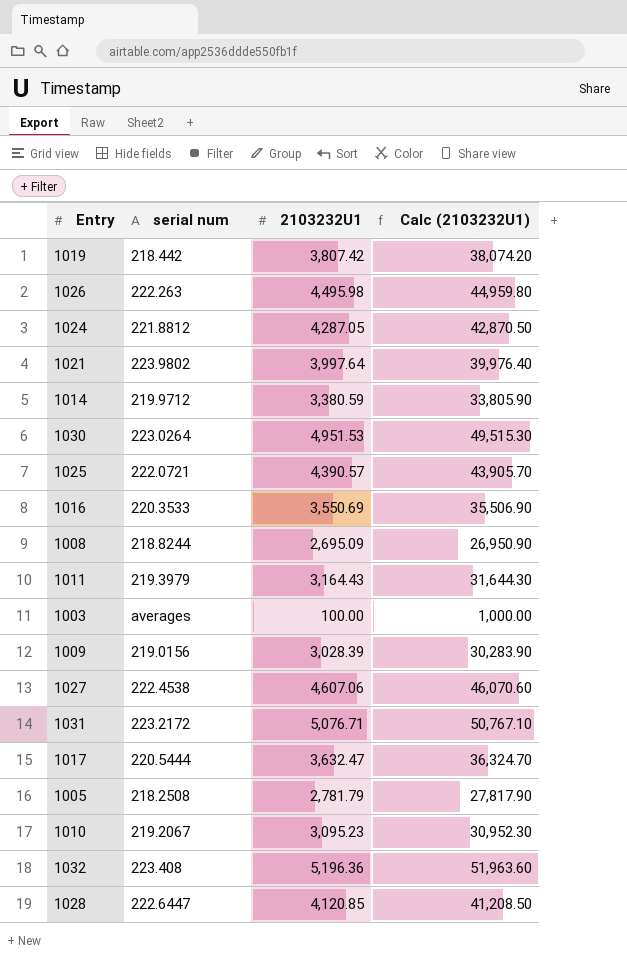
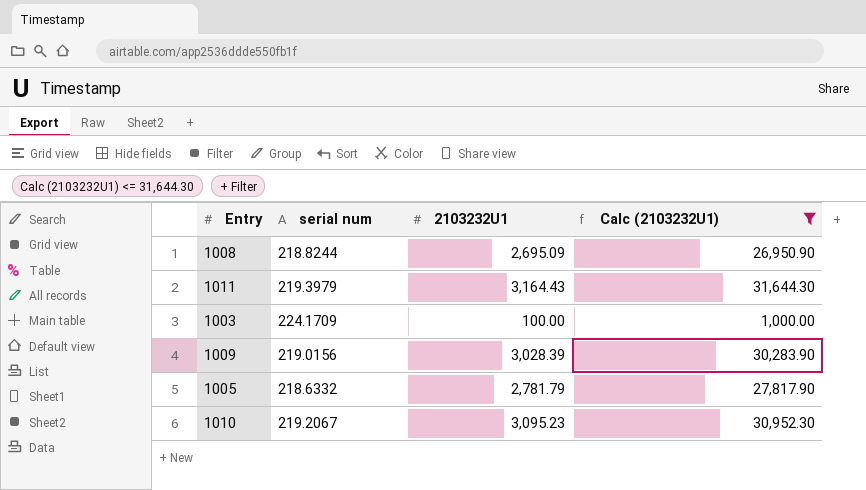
filter: none -> Calc (2103232U1) <= 31,644.30
1003 | serial num: averages -> 224.1709
1005 | serial num: 218.2508 -> 218.6332

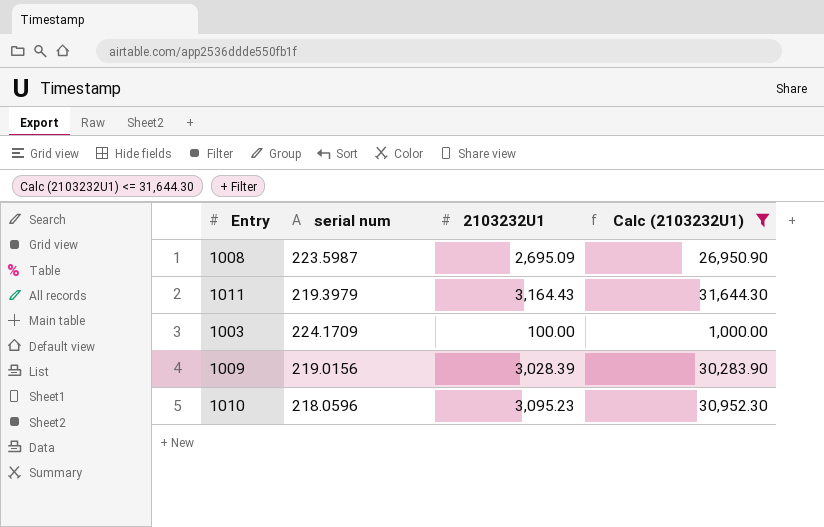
row 1005: 218.6332 | 2,781.79 | 27,817.90 -> none
1008 | serial num: 218.8244 -> 223.5987
1010 | serial num: 219.2067 -> 218.0596

